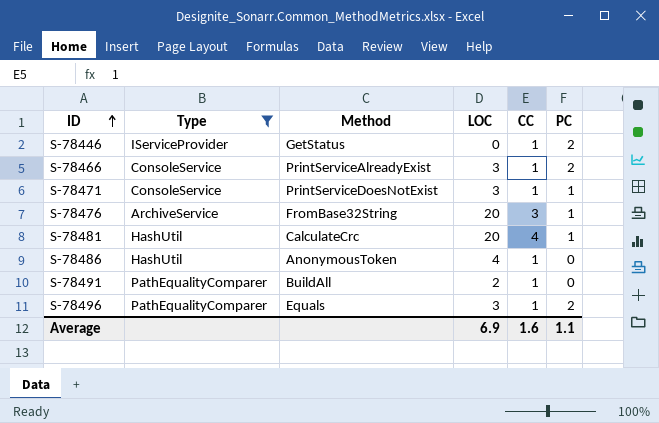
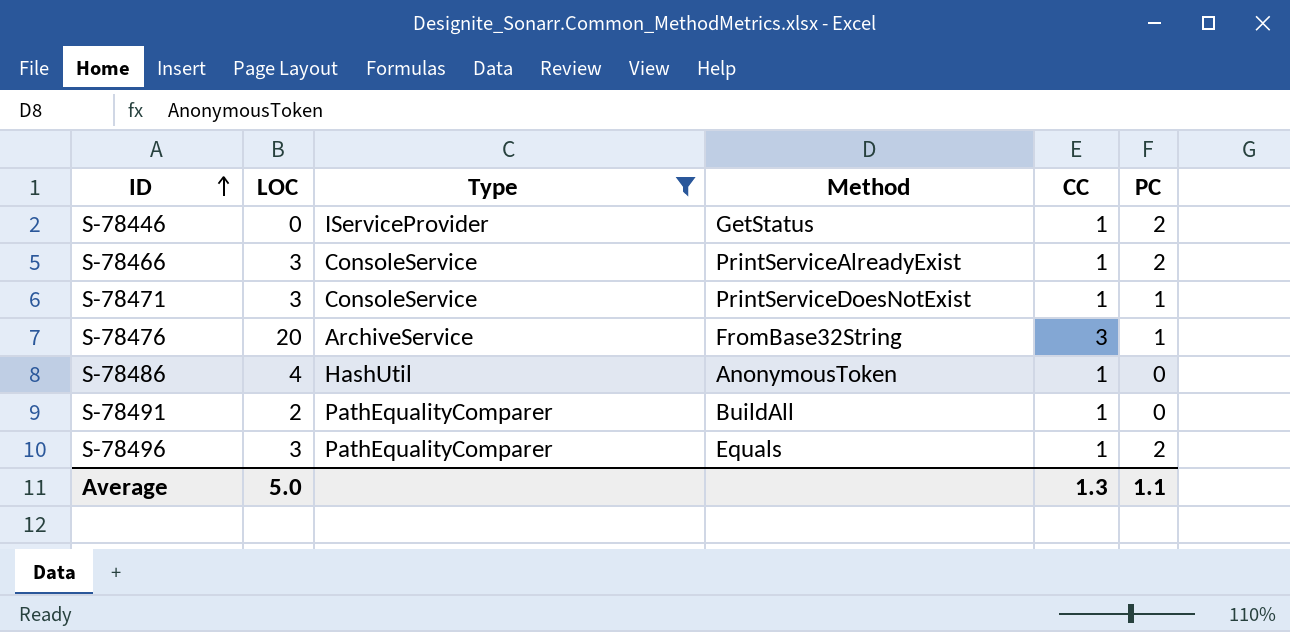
column LOC | position: 4 -> 2
row S-78481: HashUtil | CalculateCrc | 20 | 4 | 1 -> none
Average | LOC: 6.9 -> 5.0
Average | CC: 1.6 -> 1.3

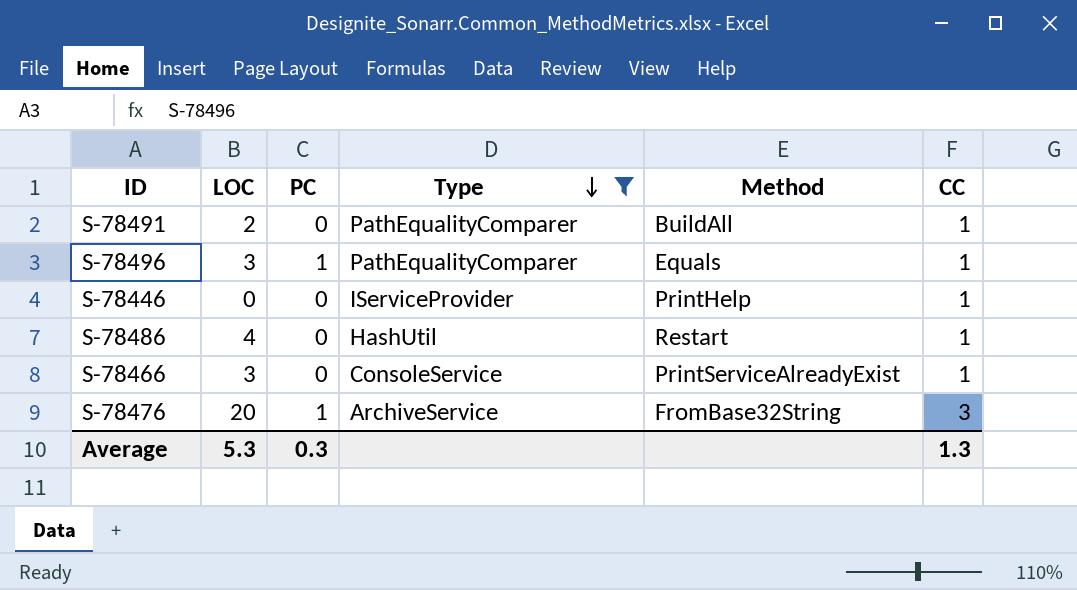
row order: ID ascending -> Type descending
column PC | position: 6 -> 3
row S-78471: 3 | ConsoleService | PrintServiceDoesNotExist | 1 | 1 -> none
S-78496 | PC: 2 -> 1
S-78446 | PC: 2 -> 0
S-78446 | Method: GetStatus -> PrintHelp
S-78486 | Method: AnonymousToken -> Restart
S-78466 | PC: 2 -> 0
Average | LOC: 5.0 -> 5.3
Average | PC: 1.1 -> 0.3

